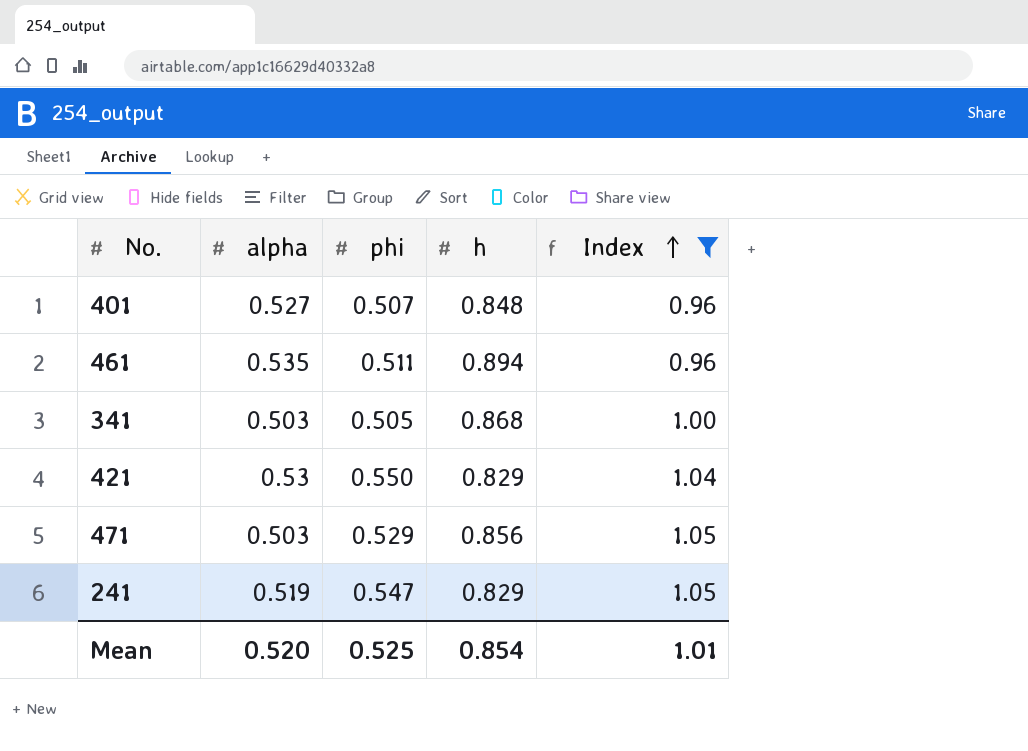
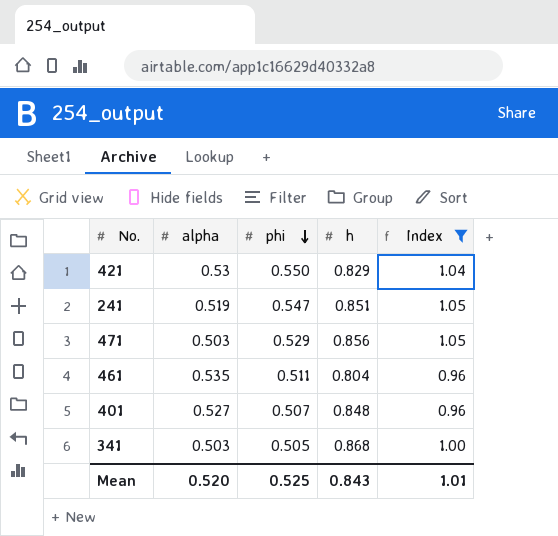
row order: Index ascending -> phi descending
241 | h: 0.829 -> 0.851
461 | h: 0.894 -> 0.804
Mean | h: 0.854 -> 0.843

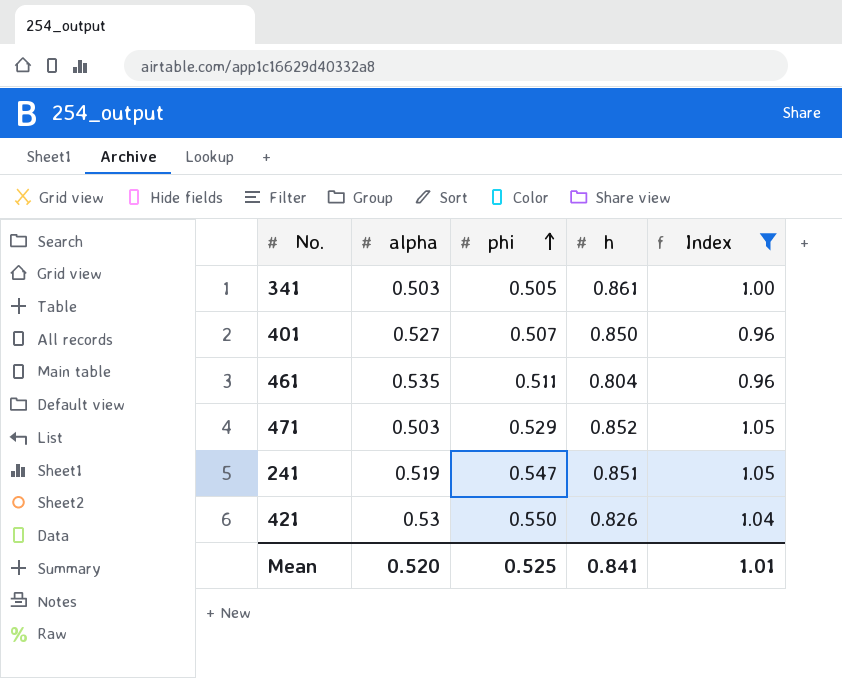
row order: phi descending -> phi ascending
341 | h: 0.868 -> 0.861
401 | h: 0.848 -> 0.850
471 | h: 0.856 -> 0.852
421 | h: 0.829 -> 0.826
Mean | h: 0.843 -> 0.841

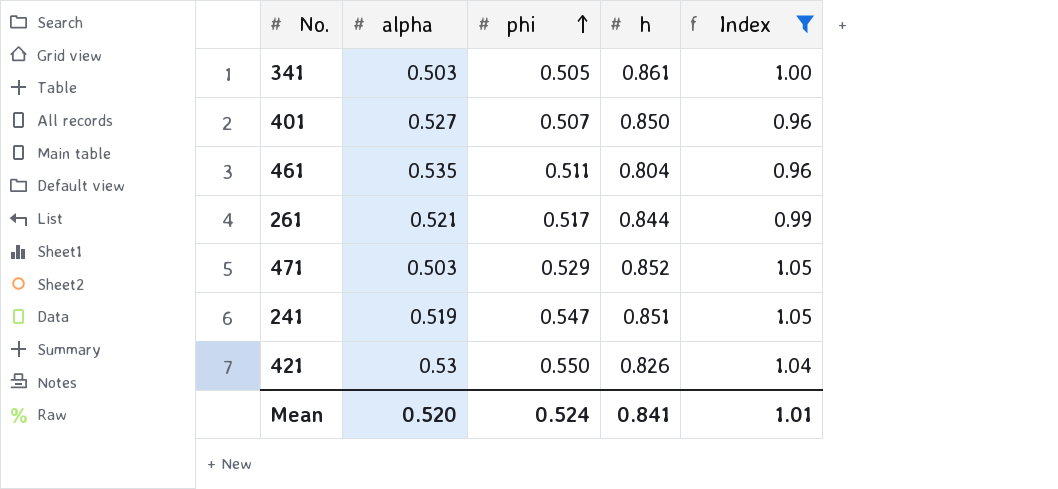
row 261: none -> 0.521 | 0.517 | 0.844 | 0.99
Mean | phi: 0.525 -> 0.524

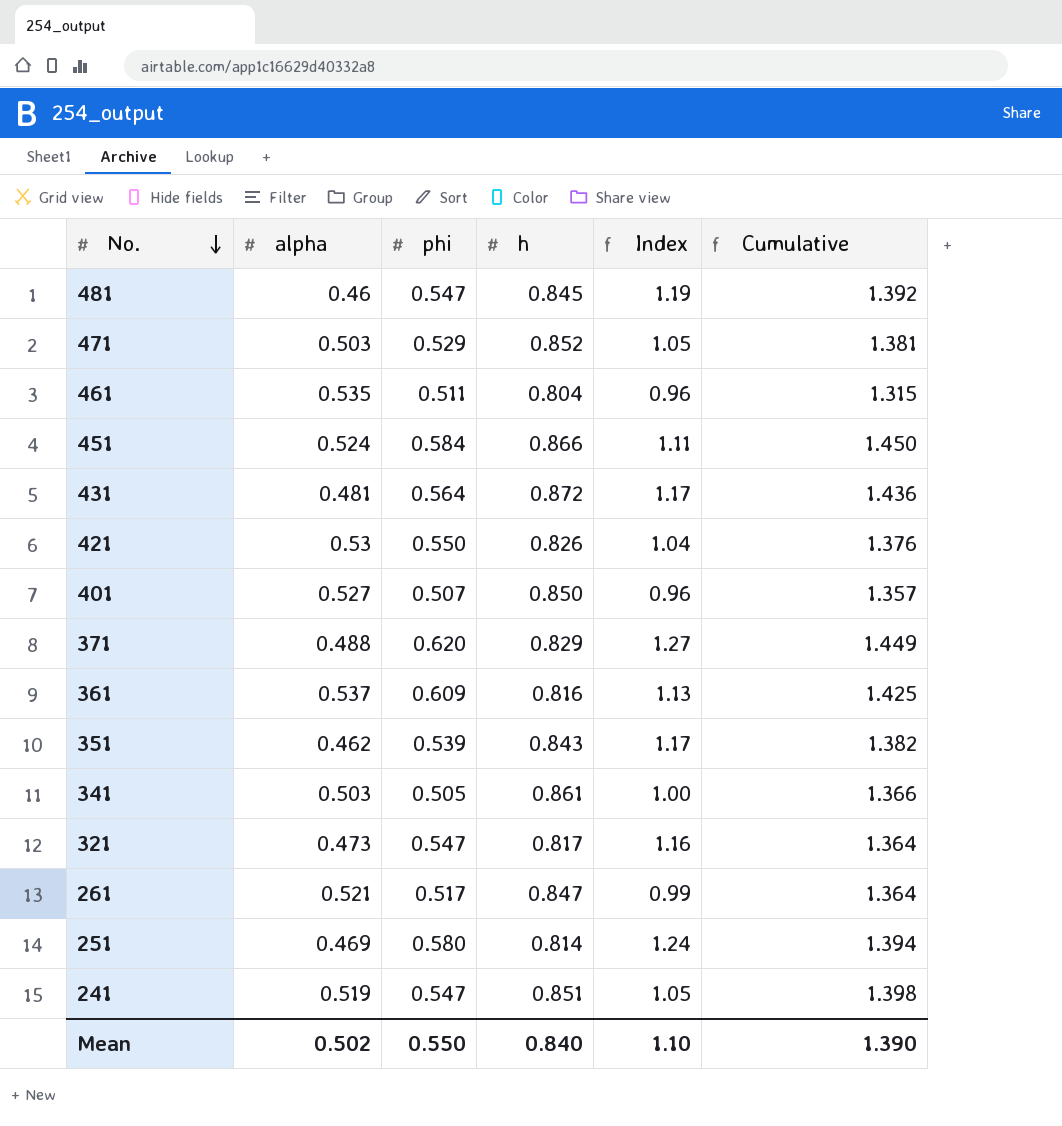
filter: Index <= 1.05 -> none
row order: phi ascending -> No. descending
column Cumulative | formula: none -> [phi] + [h]
261 | h: 0.844 -> 0.847
Mean | alpha: 0.520 -> 0.502
Mean | phi: 0.524 -> 0.550
Mean | h: 0.841 -> 0.840
Mean | Index: 1.01 -> 1.10

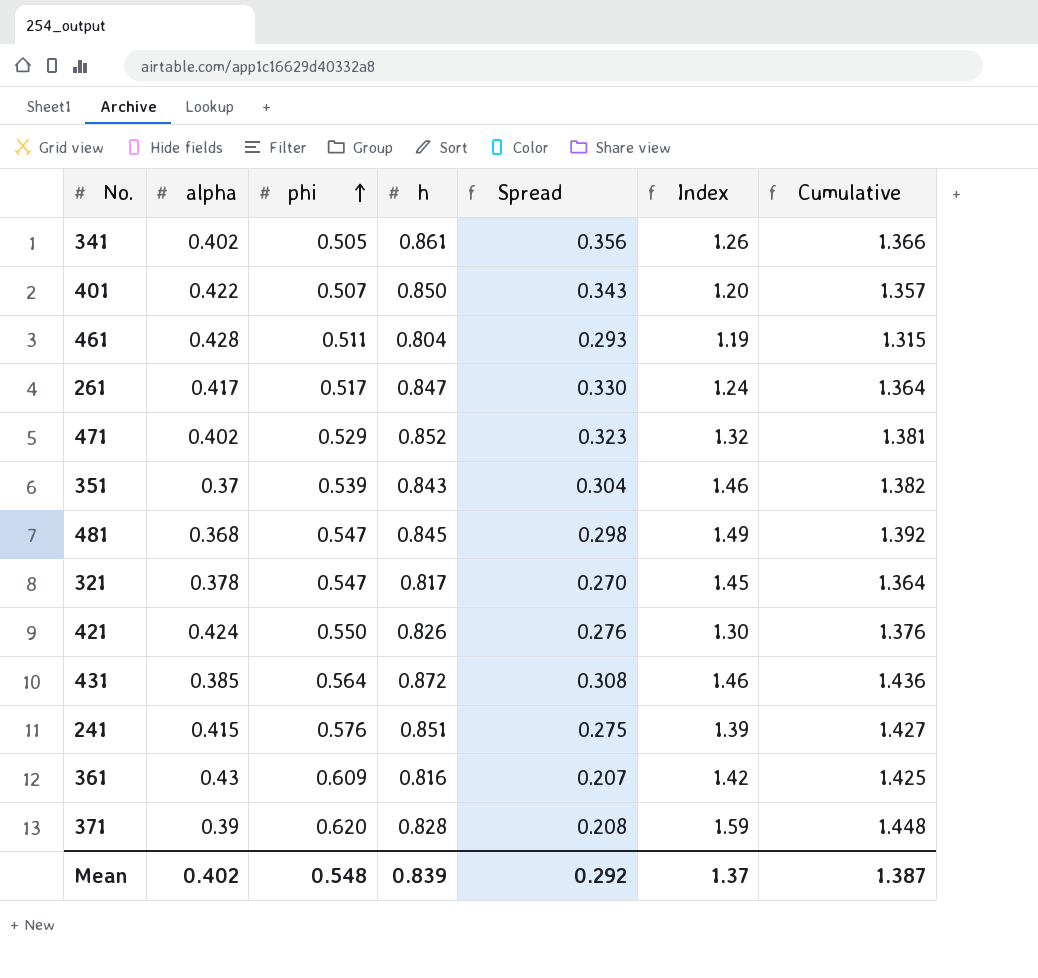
row order: No. descending -> phi ascending
column Spread | formula: none -> [h] - [phi]
row 451: 0.524 | 0.584 | 0.866 | 1.11 | 1.450 -> none
row 251: 0.469 | 0.580 | 0.814 | 1.24 | 1.394 -> none
341 | alpha: 0.503 -> 0.402
341 | Index: 1.00 -> 1.26
401 | alpha: 0.527 -> 0.422
401 | Index: 0.96 -> 1.20
461 | alpha: 0.535 -> 0.428
461 | Index: 0.96 -> 1.19
261 | alpha: 0.521 -> 0.417
261 | Index: 0.99 -> 1.24
471 | alpha: 0.503 -> 0.402
471 | Index: 1.05 -> 1.32
351 | alpha: 0.462 -> 0.37
351 | Index: 1.17 -> 1.46
481 | alpha: 0.46 -> 0.368
481 | Index: 1.19 -> 1.49
321 | alpha: 0.473 -> 0.378
321 | Index: 1.16 -> 1.45
421 | alpha: 0.53 -> 0.424
421 | Index: 1.04 -> 1.30
431 | alpha: 0.481 -> 0.385
431 | Index: 1.17 -> 1.46
241 | alpha: 0.519 -> 0.415
241 | phi: 0.547 -> 0.576
241 | Index: 1.05 -> 1.39
241 | Cumulative: 1.398 -> 1.427
361 | alpha: 0.537 -> 0.43
361 | Index: 1.13 -> 1.42
371 | alpha: 0.488 -> 0.39
371 | h: 0.829 -> 0.828
371 | Index: 1.27 -> 1.59
371 | Cumulative: 1.449 -> 1.448
Mean | alpha: 0.502 -> 0.402
Mean | phi: 0.550 -> 0.548
Mean | h: 0.840 -> 0.839
Mean | Index: 1.10 -> 1.37
Mean | Cumulative: 1.390 -> 1.387

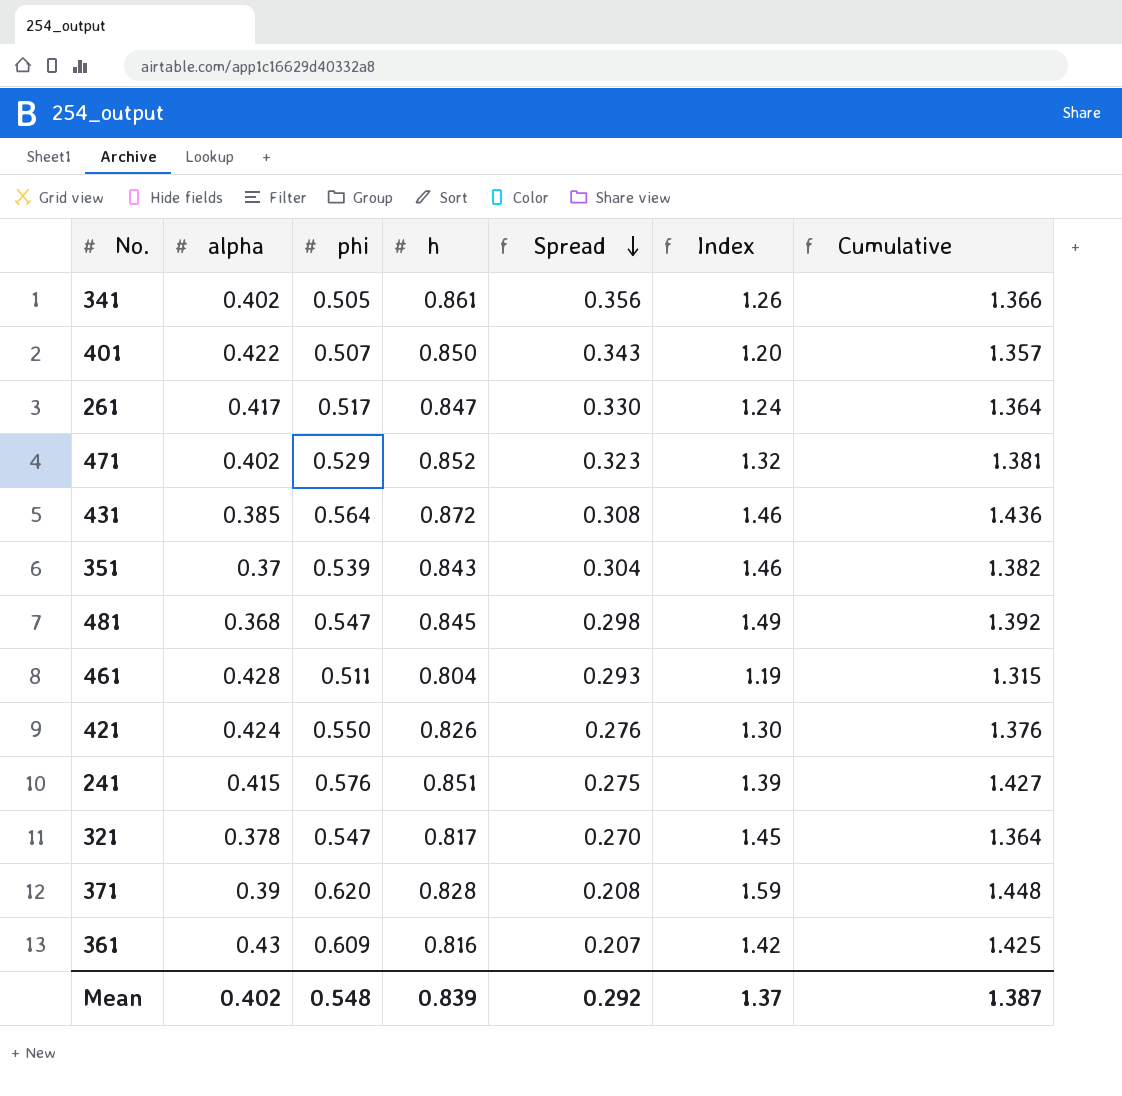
row order: phi ascending -> Spread descending

